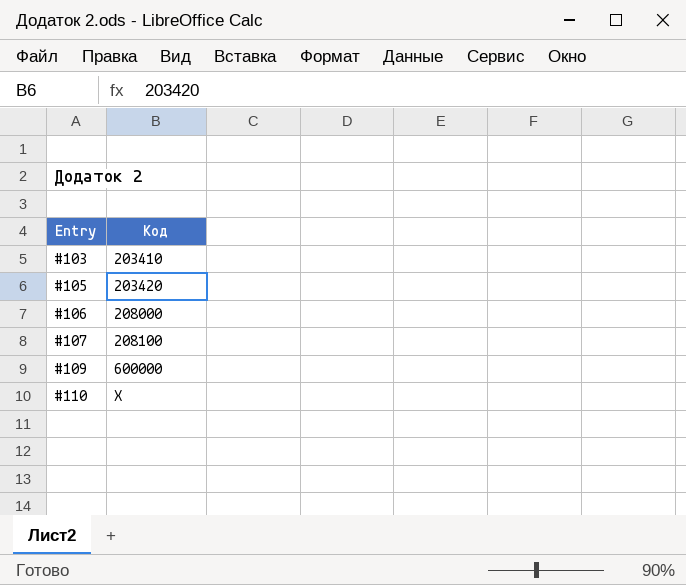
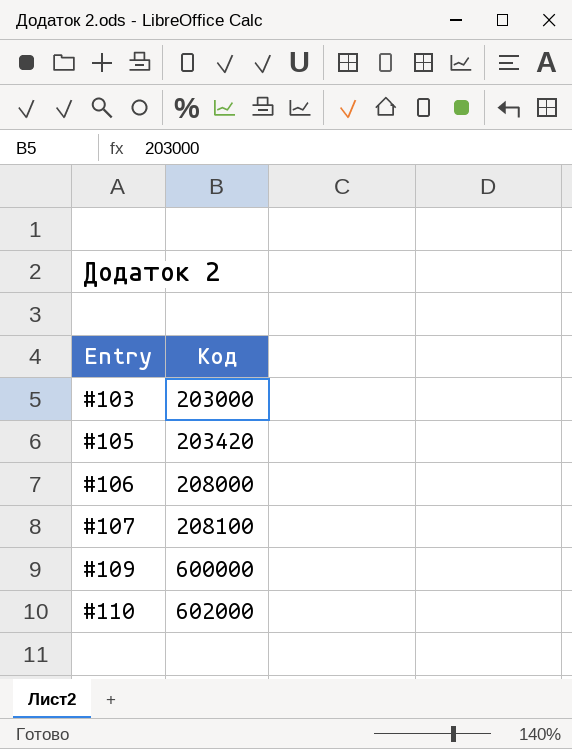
#103 | Код: 203410 -> 203000
#110 | Код: X -> 602000

